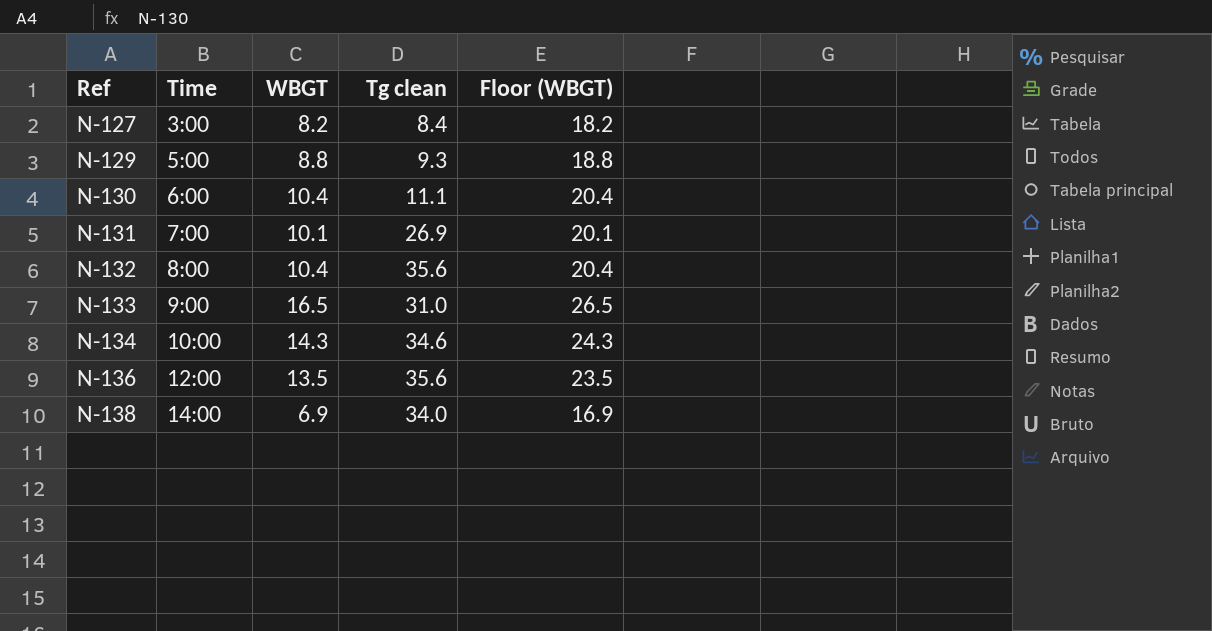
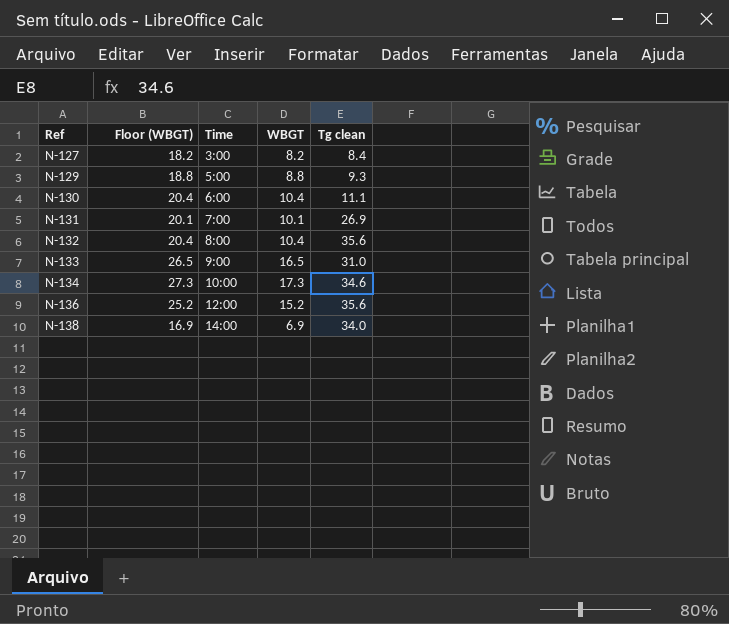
column Floor (WBGT) | position: 5 -> 2
N-134 | Floor (WBGT): 24.3 -> 27.3
N-134 | WBGT: 14.3 -> 17.3
N-136 | Floor (WBGT): 23.5 -> 25.2
N-136 | WBGT: 13.5 -> 15.2

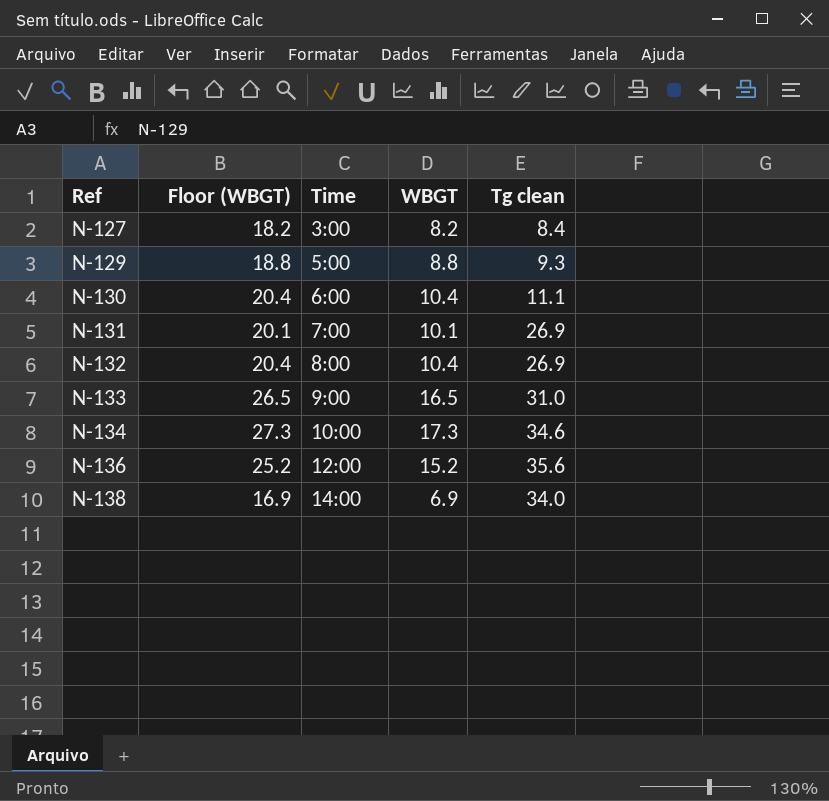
N-132 | Tg clean: 35.6 -> 26.9

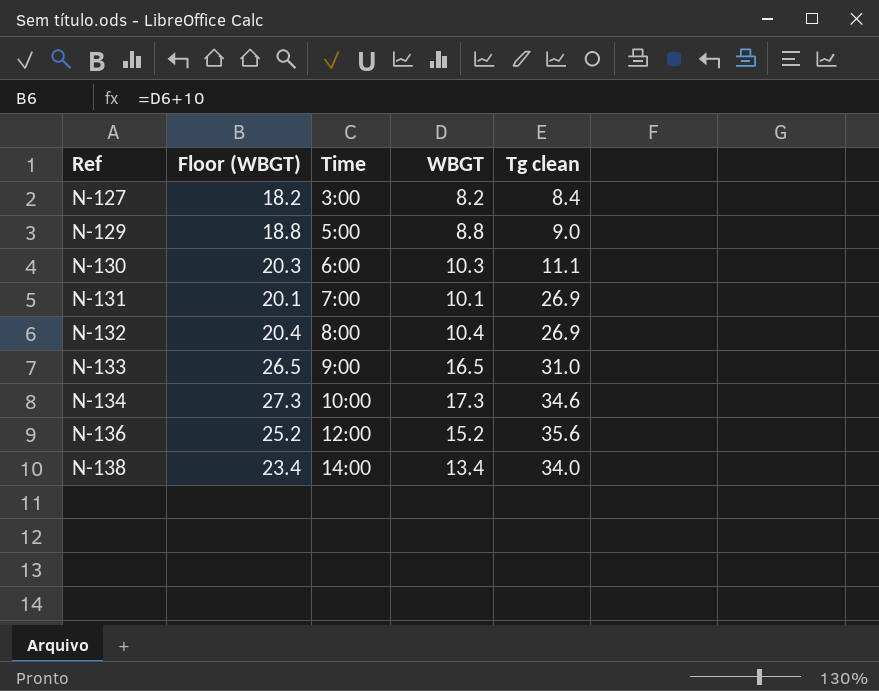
N-129 | Tg clean: 9.3 -> 9.0
N-130 | Floor (WBGT): 20.4 -> 20.3
N-130 | WBGT: 10.4 -> 10.3
N-138 | Floor (WBGT): 16.9 -> 23.4
N-138 | WBGT: 6.9 -> 13.4

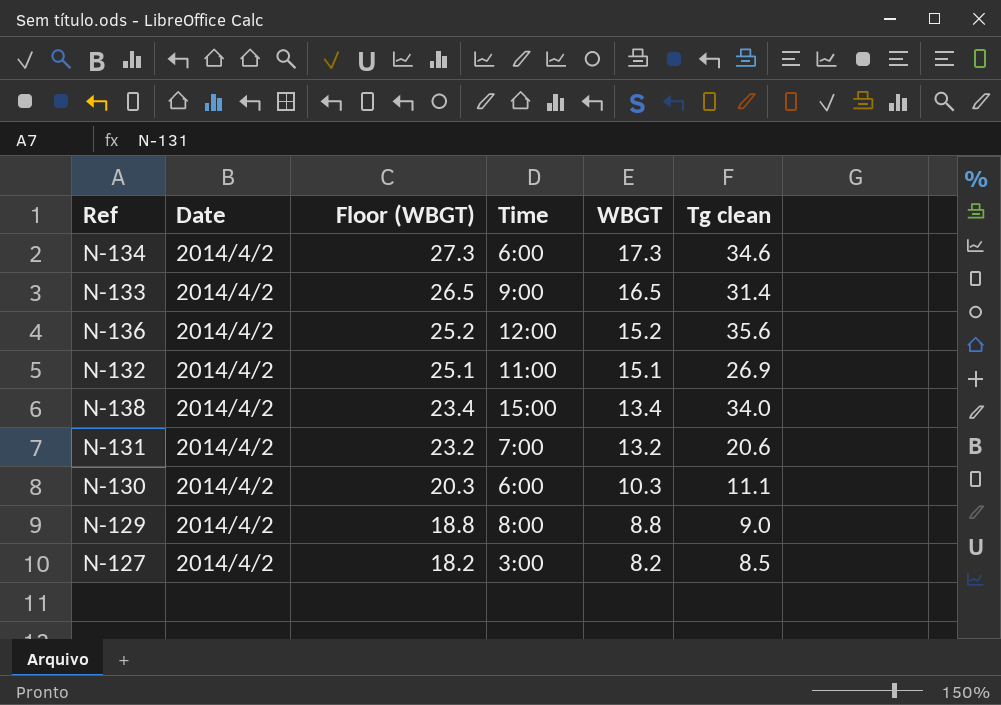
row order: Ref ascending -> Floor (WBGT) descending
column Date | position: none -> 2
N-134 | Time: 10:00 -> 6:00
N-133 | Tg clean: 31.0 -> 31.4
N-132 | Floor (WBGT): 20.4 -> 25.1
N-132 | Time: 8:00 -> 11:00
N-132 | WBGT: 10.4 -> 15.1
N-138 | Time: 14:00 -> 15:00
N-131 | Floor (WBGT): 20.1 -> 23.2
N-131 | WBGT: 10.1 -> 13.2
N-131 | Tg clean: 26.9 -> 20.6
N-129 | Time: 5:00 -> 8:00
N-127 | Tg clean: 8.4 -> 8.5

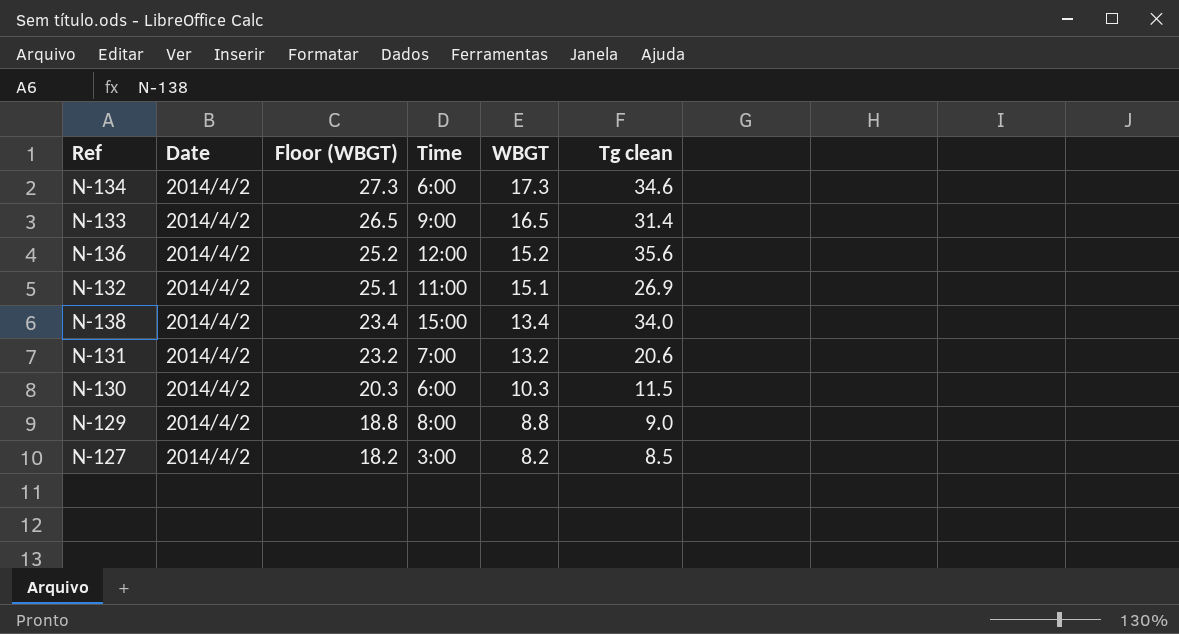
N-130 | Tg clean: 11.1 -> 11.5

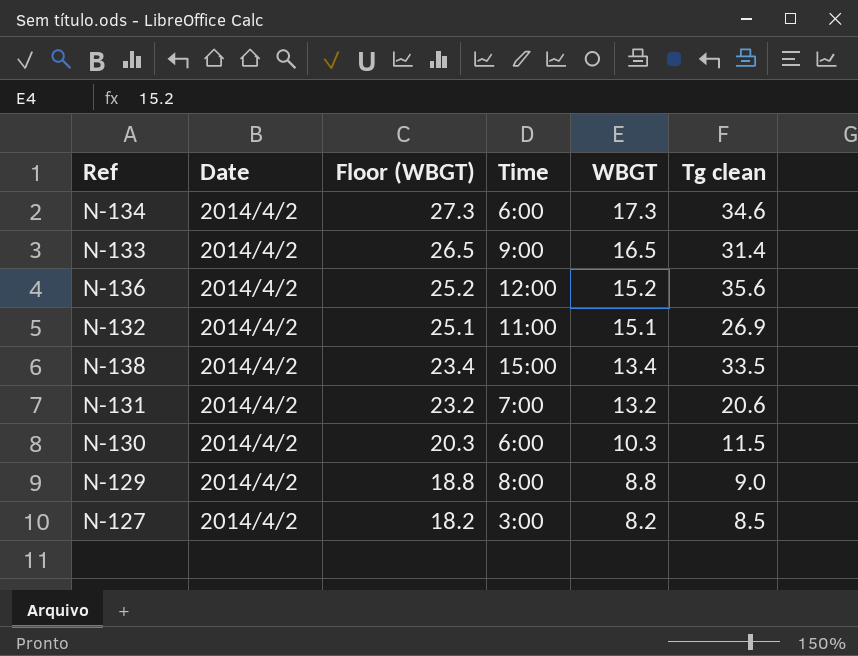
N-138 | Tg clean: 34.0 -> 33.5

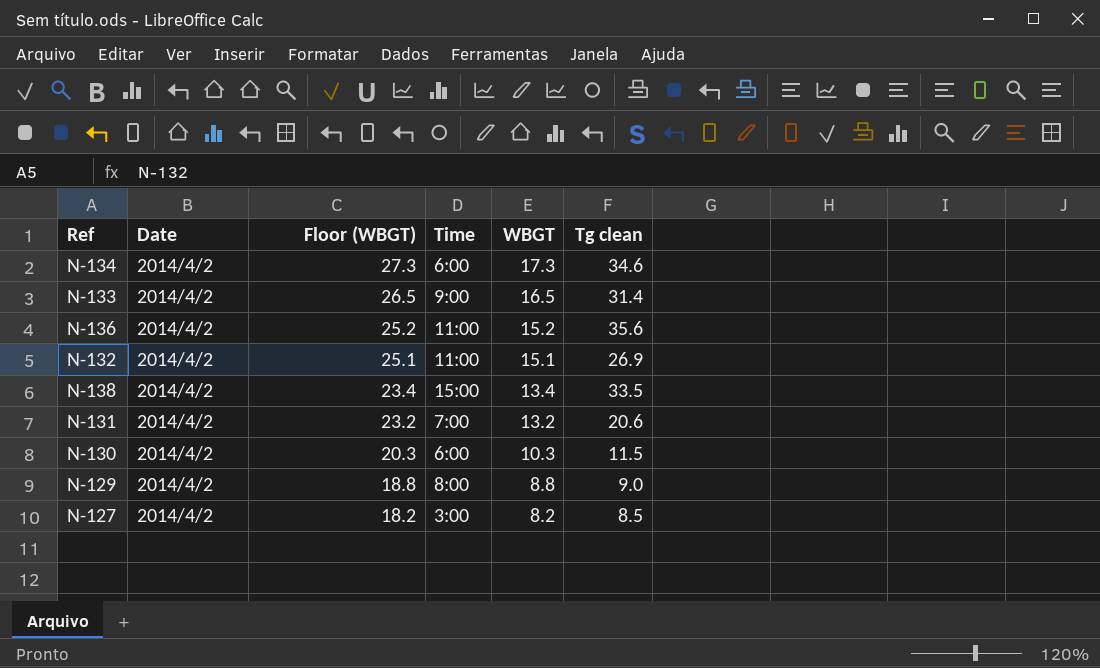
N-136 | Time: 12:00 -> 11:00

